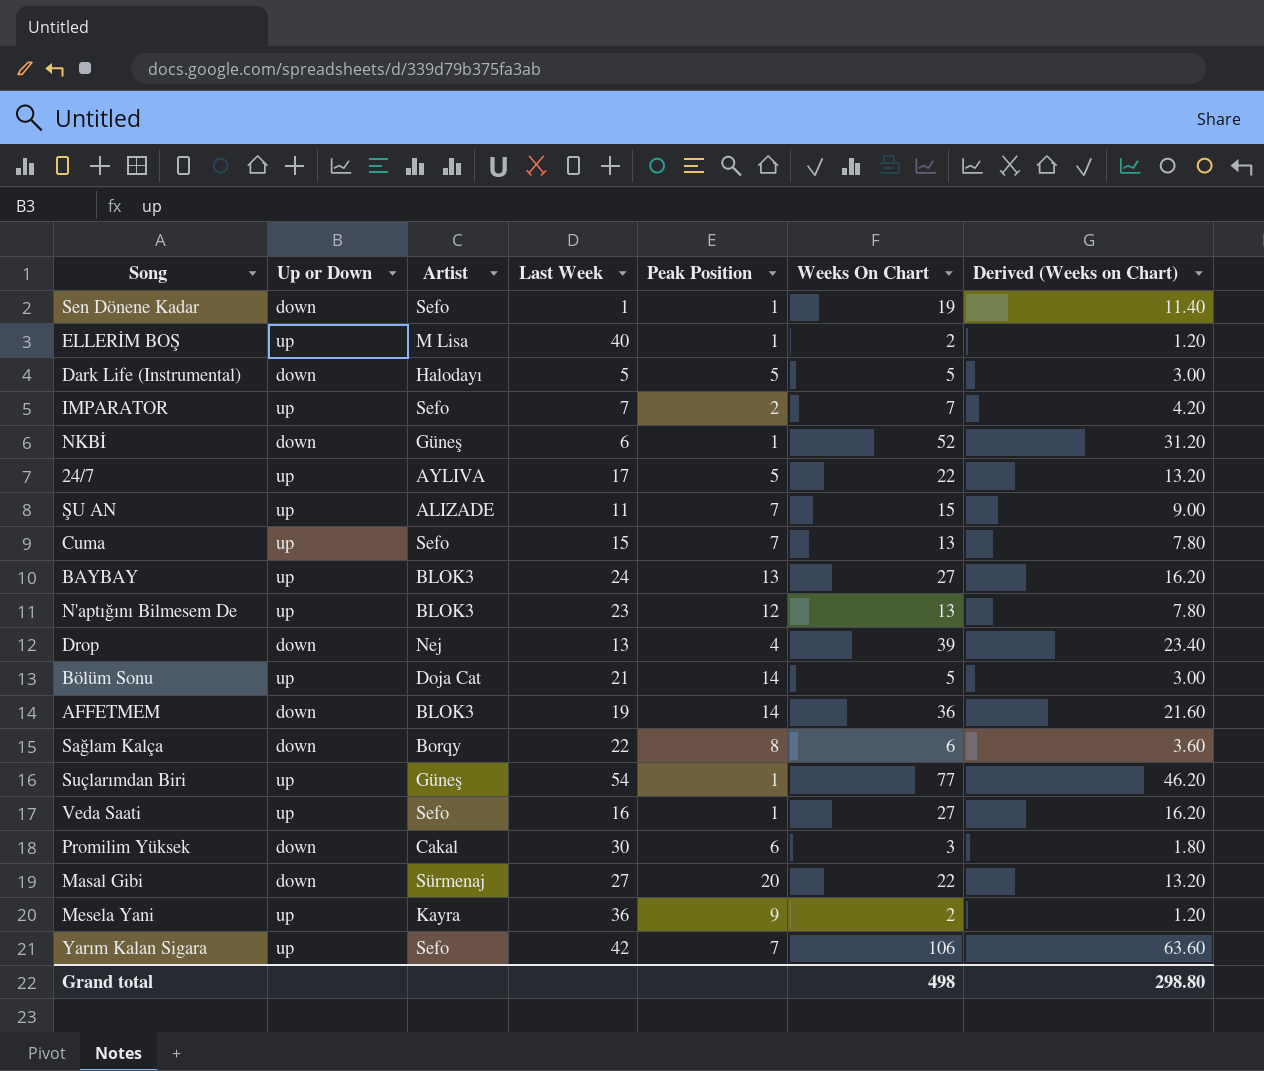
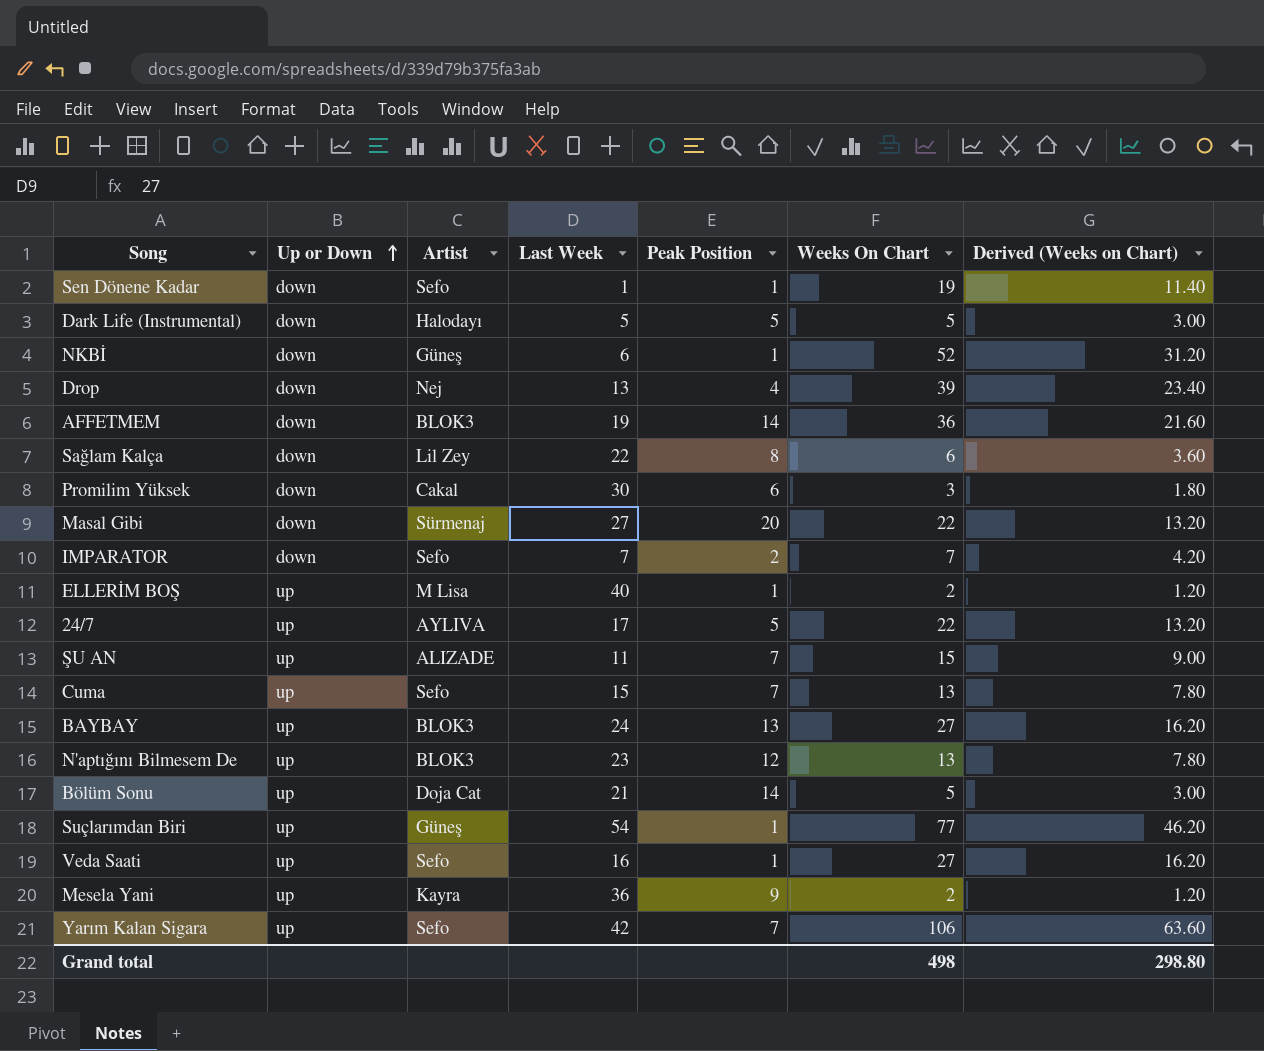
row order: none -> Up or Down ascending
Sağlam Kalça | Artist: Borqy -> Lil Zey
IMPARATOR | Up or Down: up -> down

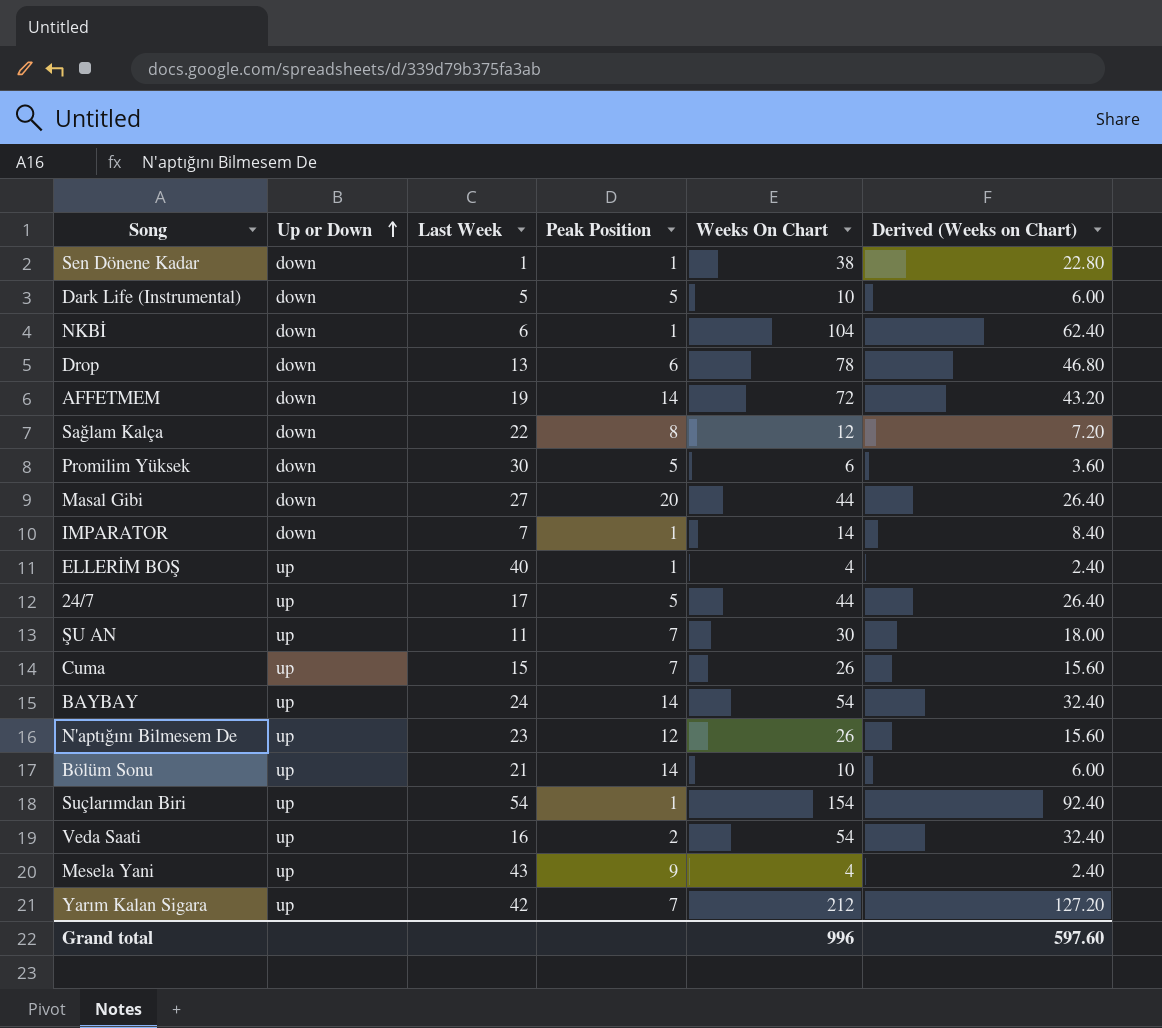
column Artist | position: 3 -> none
Sen Dönene Kadar | Weeks On Chart: 19 -> 38
Sen Dönene Kadar | Derived (Weeks on Chart): 11.40 -> 22.80
Dark Life (Instrumental) | Weeks On Chart: 5 -> 10
Dark Life (Instrumental) | Derived (Weeks on Chart): 3.00 -> 6.00
NKBİ | Weeks On Chart: 52 -> 104
NKBİ | Derived (Weeks on Chart): 31.20 -> 62.40
Drop | Peak Position: 4 -> 6
Drop | Weeks On Chart: 39 -> 78
Drop | Derived (Weeks on Chart): 23.40 -> 46.80
AFFETMEM | Weeks On Chart: 36 -> 72
AFFETMEM | Derived (Weeks on Chart): 21.60 -> 43.20
Sağlam Kalça | Weeks On Chart: 6 -> 12
Sağlam Kalça | Derived (Weeks on Chart): 3.60 -> 7.20
Promilim Yüksek | Peak Position: 6 -> 5
Promilim Yüksek | Weeks On Chart: 3 -> 6
Promilim Yüksek | Derived (Weeks on Chart): 1.80 -> 3.60
Masal Gibi | Weeks On Chart: 22 -> 44
Masal Gibi | Derived (Weeks on Chart): 13.20 -> 26.40
IMPARATOR | Peak Position: 2 -> 1
IMPARATOR | Weeks On Chart: 7 -> 14
IMPARATOR | Derived (Weeks on Chart): 4.20 -> 8.40
ELLERİM BOŞ | Weeks On Chart: 2 -> 4
ELLERİM BOŞ | Derived (Weeks on Chart): 1.20 -> 2.40
24/7 | Weeks On Chart: 22 -> 44
24/7 | Derived (Weeks on Chart): 13.20 -> 26.40
ŞU AN | Weeks On Chart: 15 -> 30
ŞU AN | Derived (Weeks on Chart): 9.00 -> 18.00
Cuma | Weeks On Chart: 13 -> 26
Cuma | Derived (Weeks on Chart): 7.80 -> 15.60
BAYBAY | Peak Position: 13 -> 14
BAYBAY | Weeks On Chart: 27 -> 54
BAYBAY | Derived (Weeks on Chart): 16.20 -> 32.40
N'aptığını Bilmesem De | Weeks On Chart: 13 -> 26
N'aptığını Bilmesem De | Derived (Weeks on Chart): 7.80 -> 15.60
Bölüm Sonu | Weeks On Chart: 5 -> 10
Bölüm Sonu | Derived (Weeks on Chart): 3.00 -> 6.00
Suçlarımdan Biri | Weeks On Chart: 77 -> 154
Suçlarımdan Biri | Derived (Weeks on Chart): 46.20 -> 92.40
Veda Saati | Peak Position: 1 -> 2
Veda Saati | Weeks On Chart: 27 -> 54
Veda Saati | Derived (Weeks on Chart): 16.20 -> 32.40
Mesela Yani | Last Week: 36 -> 43
Mesela Yani | Weeks On Chart: 2 -> 4
Mesela Yani | Derived (Weeks on Chart): 1.20 -> 2.40
Yarım Kalan Sigara | Weeks On Chart: 106 -> 212
Yarım Kalan Sigara | Derived (Weeks on Chart): 63.60 -> 127.20
Grand total | Weeks On Chart: 498 -> 996
Grand total | Derived (Weeks on Chart): 298.80 -> 597.60

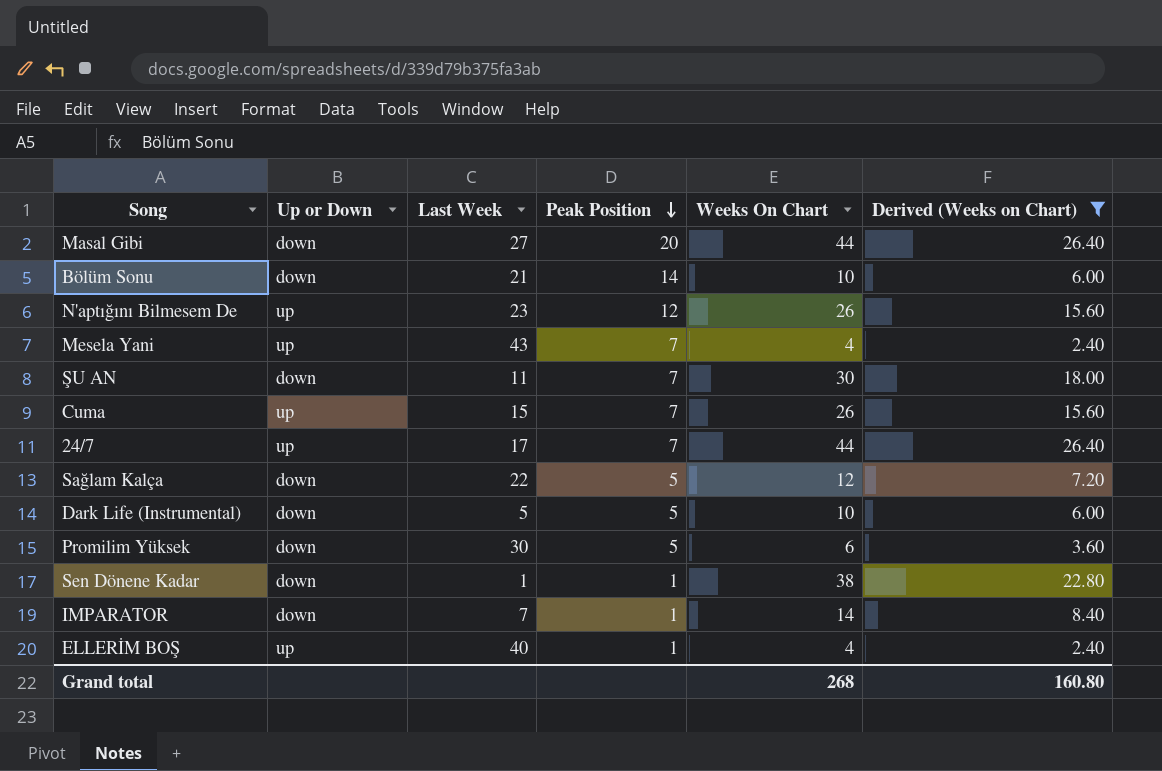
filter: none -> Derived (Weeks on Chart) <= 26.40
row order: Up or Down ascending -> Peak Position descending
Bölüm Sonu | Up or Down: up -> down
Mesela Yani | Peak Position: 9 -> 7
ŞU AN | Up or Down: up -> down
24/7 | Peak Position: 5 -> 7
Sağlam Kalça | Peak Position: 8 -> 5
Grand total | Weeks On Chart: 996 -> 268
Grand total | Derived (Weeks on Chart): 597.60 -> 160.80

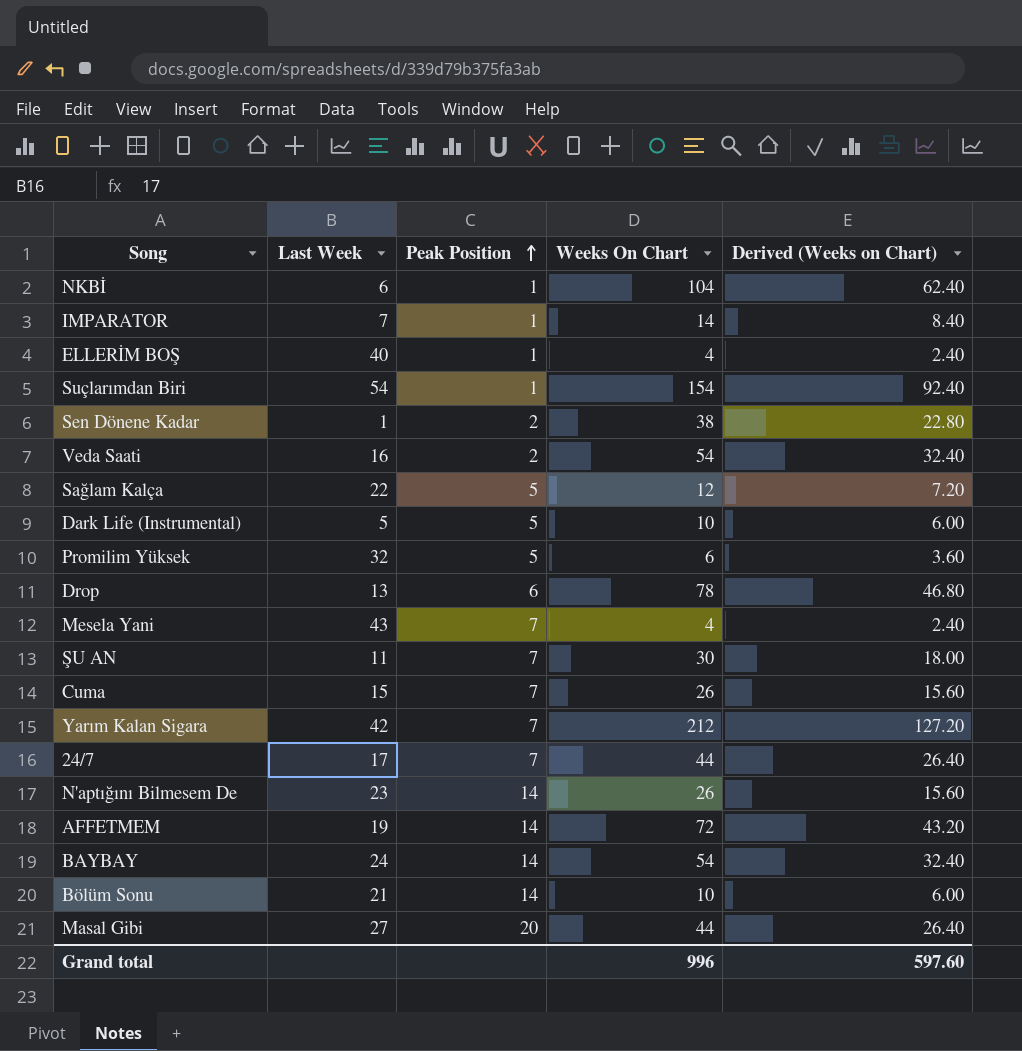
filter: Derived (Weeks on Chart) <= 26.40 -> none
row order: Peak Position descending -> Peak Position ascending
column Up or Down | position: 2 -> none
Sen Dönene Kadar | Peak Position: 1 -> 2
Promilim Yüksek | Last Week: 30 -> 32
N'aptığını Bilmesem De | Peak Position: 12 -> 14
Grand total | Weeks On Chart: 268 -> 996
Grand total | Derived (Weeks on Chart): 160.80 -> 597.60

